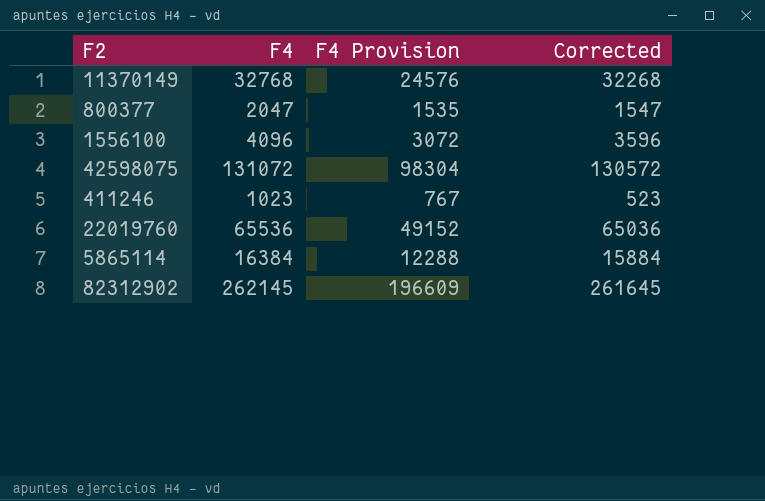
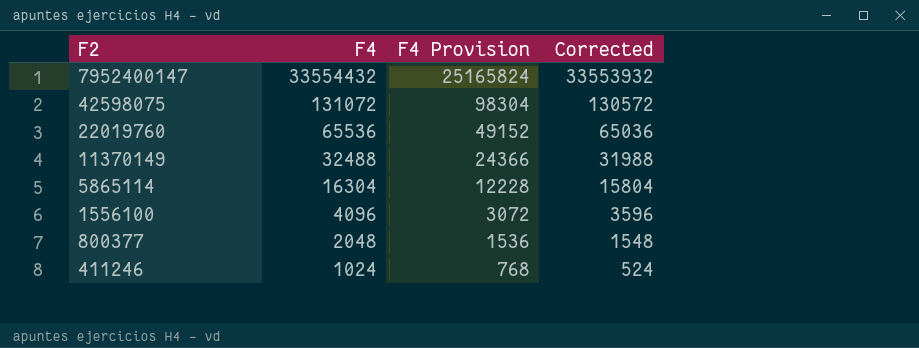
row order: none -> F2 descending
row 82312902: 262145 | 196609 | 261645 -> none
row 7952400147: none -> 33554432 | 25165824 | 33553932
11370149 | F4: 32768 -> 32488
11370149 | F4 Provision: 24576 -> 24366
11370149 | Corrected: 32268 -> 31988
5865114 | F4: 16384 -> 16304
5865114 | F4 Provision: 12288 -> 12228
5865114 | Corrected: 15884 -> 15804
800377 | F4: 2047 -> 2048
800377 | F4 Provision: 1535 -> 1536
800377 | Corrected: 1547 -> 1548
411246 | F4: 1023 -> 1024
411246 | F4 Provision: 767 -> 768
411246 | Corrected: 523 -> 524

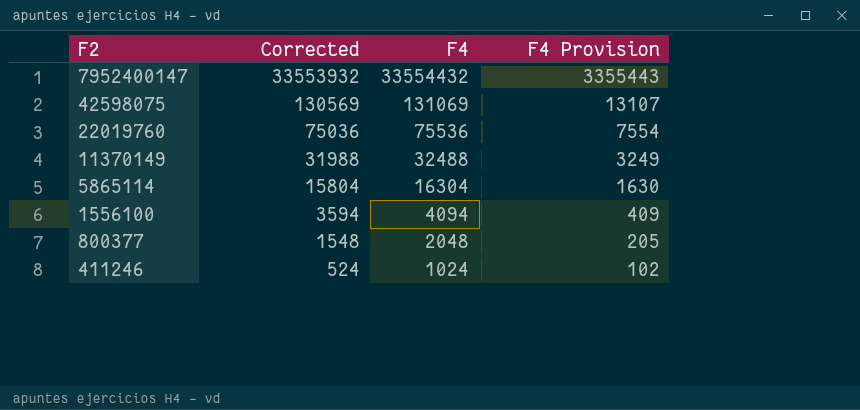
column Corrected | position: 4 -> 2
column F4 Provision | formula: [F4] * 0.75 -> [F4] * 0.1
42598075 | Corrected: 130572 -> 130569
42598075 | F4: 131072 -> 131069
22019760 | Corrected: 65036 -> 75036
22019760 | F4: 65536 -> 75536
1556100 | Corrected: 3596 -> 3594
1556100 | F4: 4096 -> 4094

